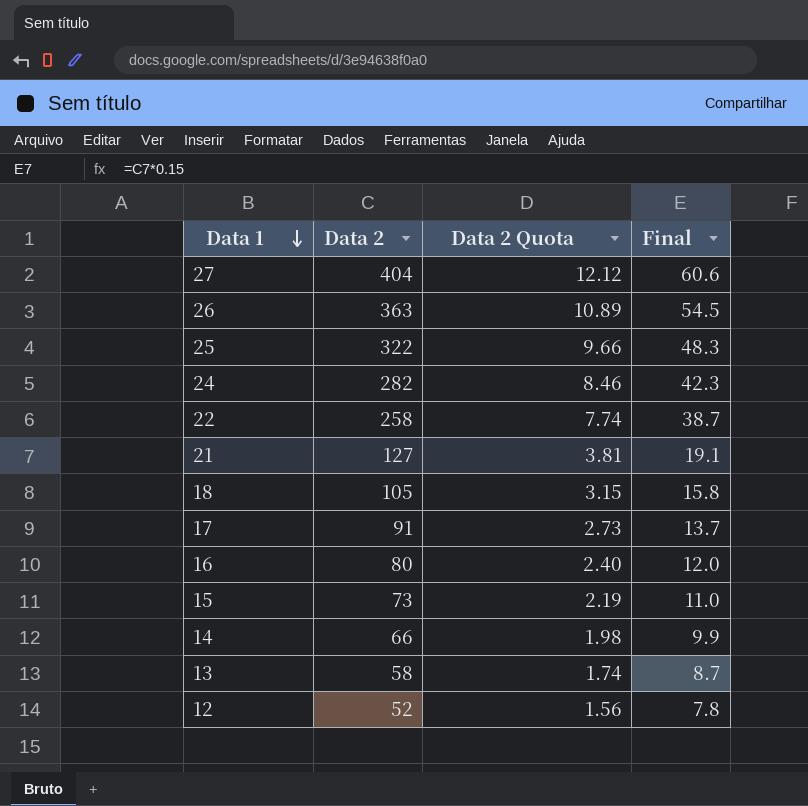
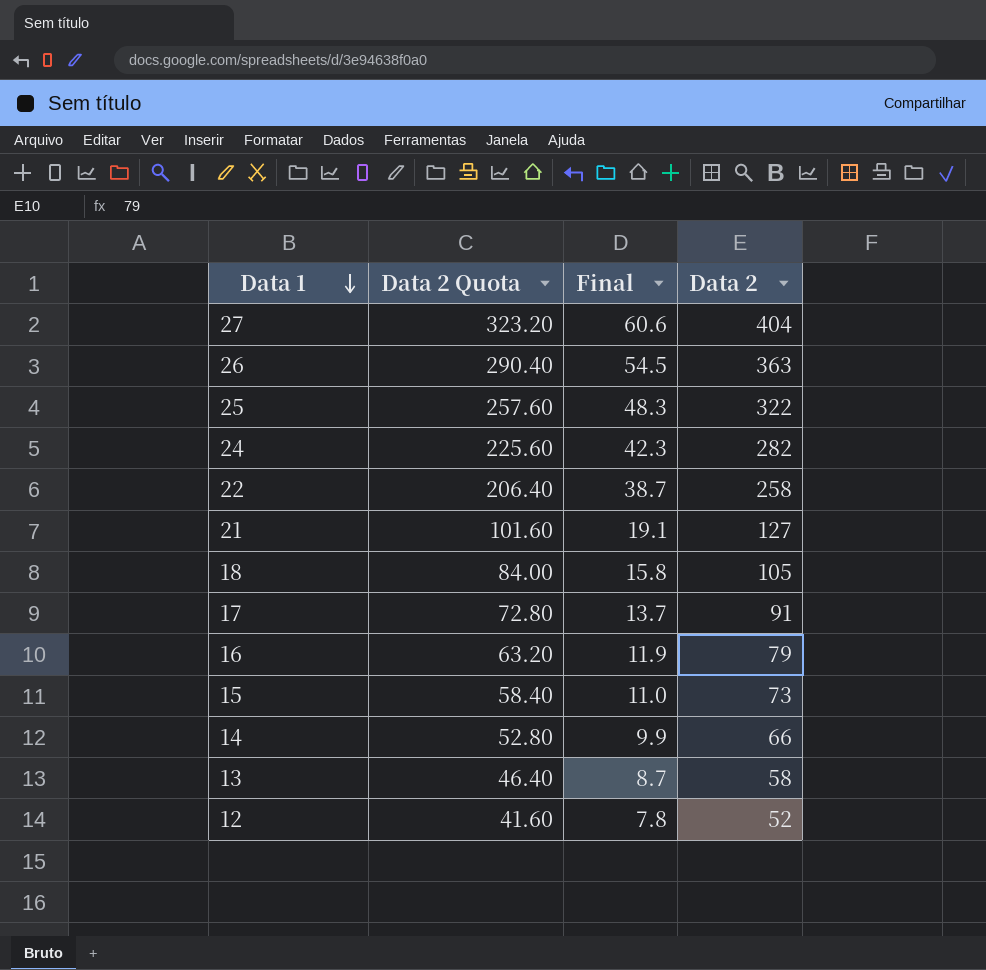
column Data 2 Quota | formula: [Data 2] * 0.03 -> [Data 2] * 0.8
column Data 2 | position: 2 -> 4
16 | Final: 12.0 -> 11.9
16 | Data 2: 80 -> 79

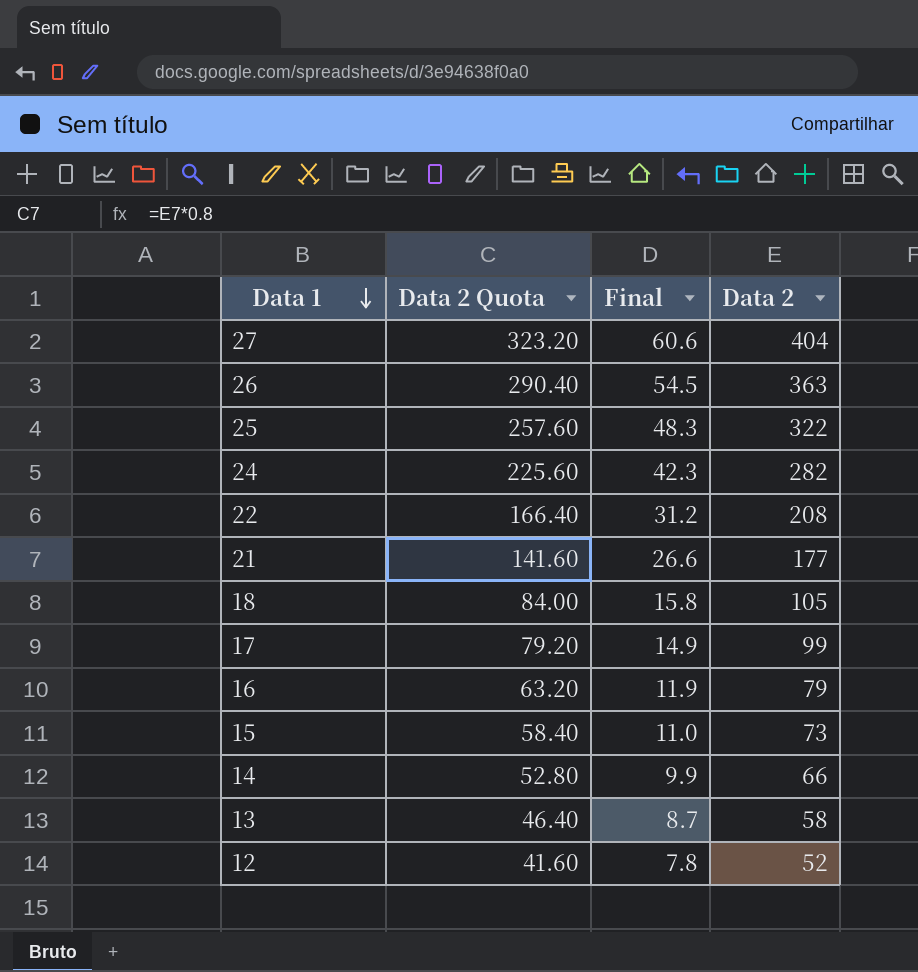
22 | Data 2 Quota: 206.40 -> 166.40
22 | Final: 38.7 -> 31.2
22 | Data 2: 258 -> 208
21 | Data 2 Quota: 101.60 -> 141.60
21 | Final: 19.1 -> 26.6
21 | Data 2: 127 -> 177
17 | Data 2 Quota: 72.80 -> 79.20
17 | Final: 13.7 -> 14.9
17 | Data 2: 91 -> 99

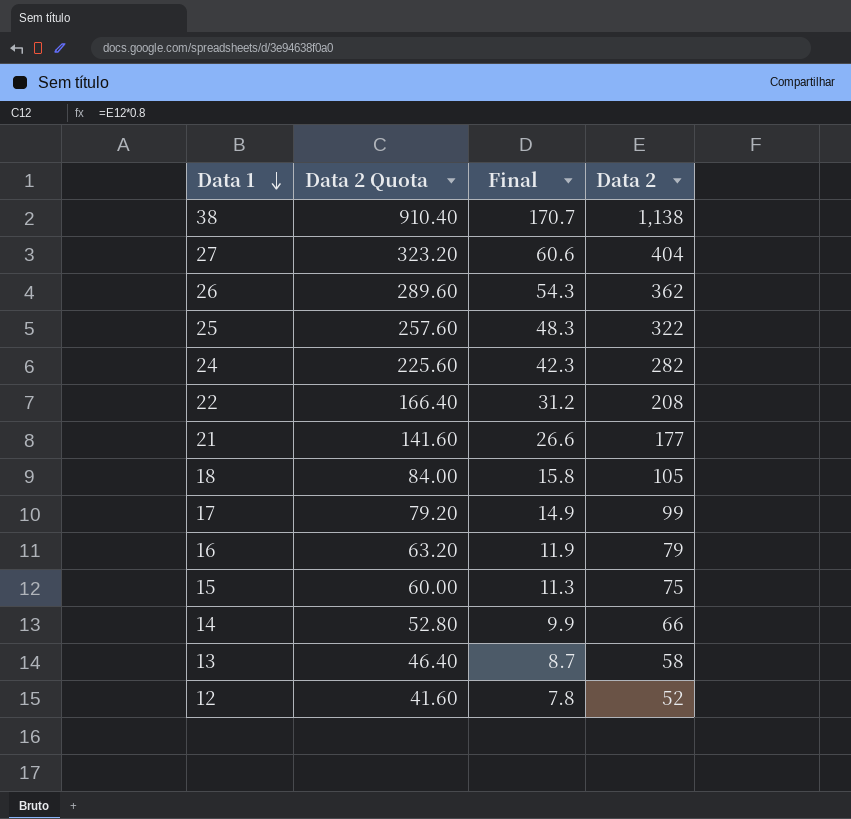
row 38: none -> 910.40 | 170.7 | 1,138
26 | Data 2 Quota: 290.40 -> 289.60
26 | Final: 54.5 -> 54.3
26 | Data 2: 363 -> 362
15 | Data 2 Quota: 58.40 -> 60.00
15 | Final: 11.0 -> 11.3
15 | Data 2: 73 -> 75

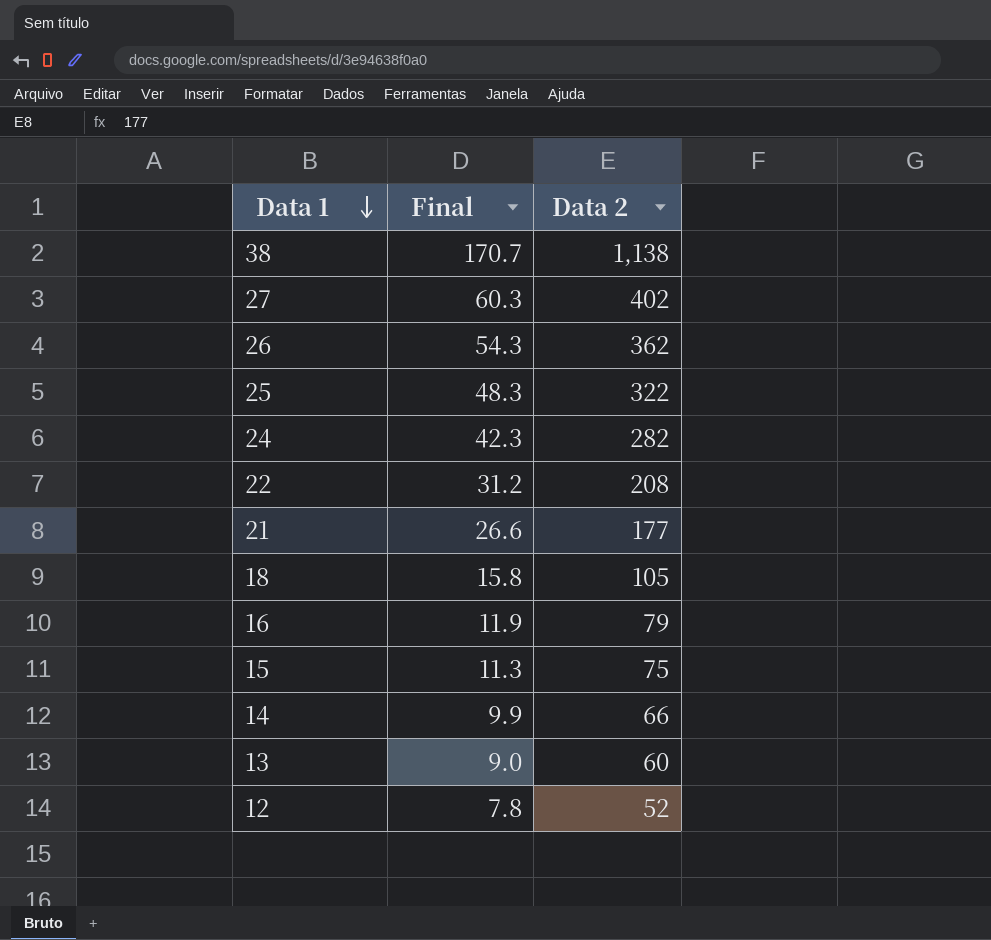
column Data 2 Quota | formula: [Data 2] * 0.8 -> none
row 17: 79.20 | 14.9 | 99 -> none
27 | Final: 60.6 -> 60.3
27 | Data 2: 404 -> 402
13 | Final: 8.7 -> 9.0
13 | Data 2: 58 -> 60

